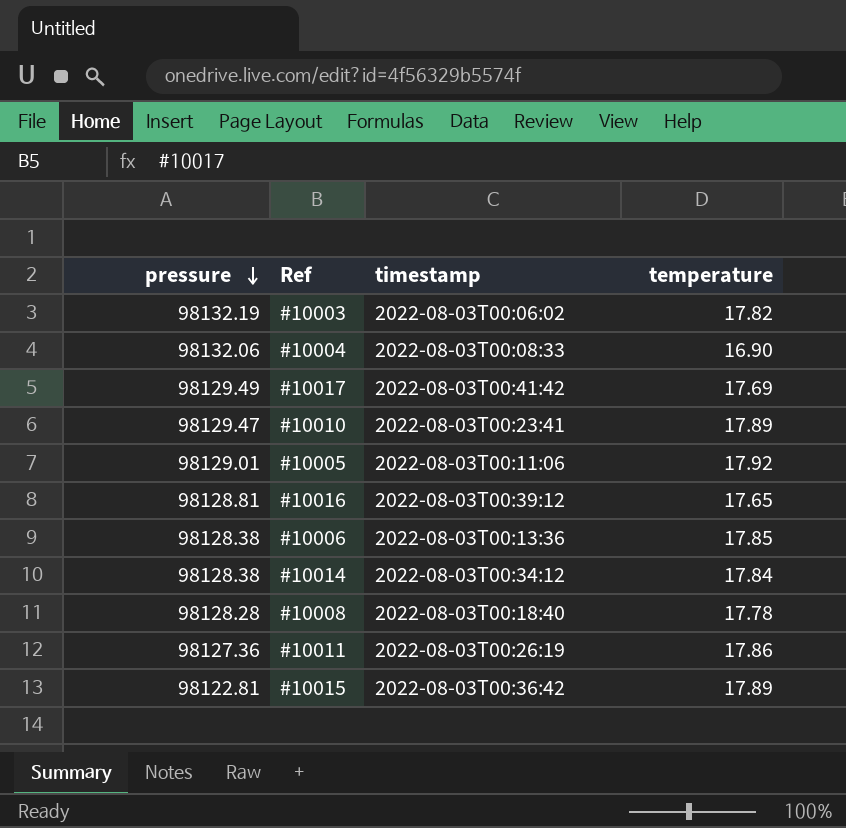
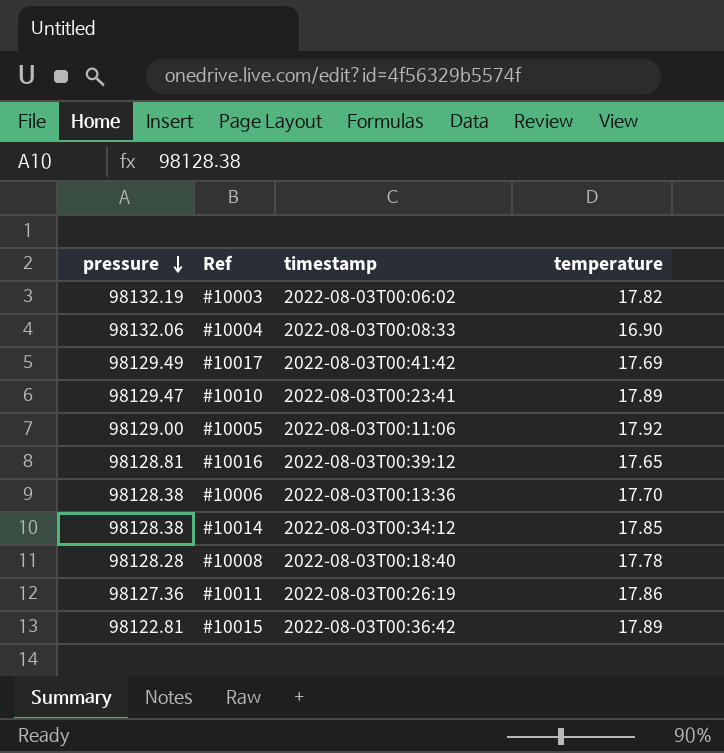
#10005 | pressure: 98129.01 -> 98129.00
#10006 | temperature: 17.85 -> 17.70
#10014 | temperature: 17.84 -> 17.85

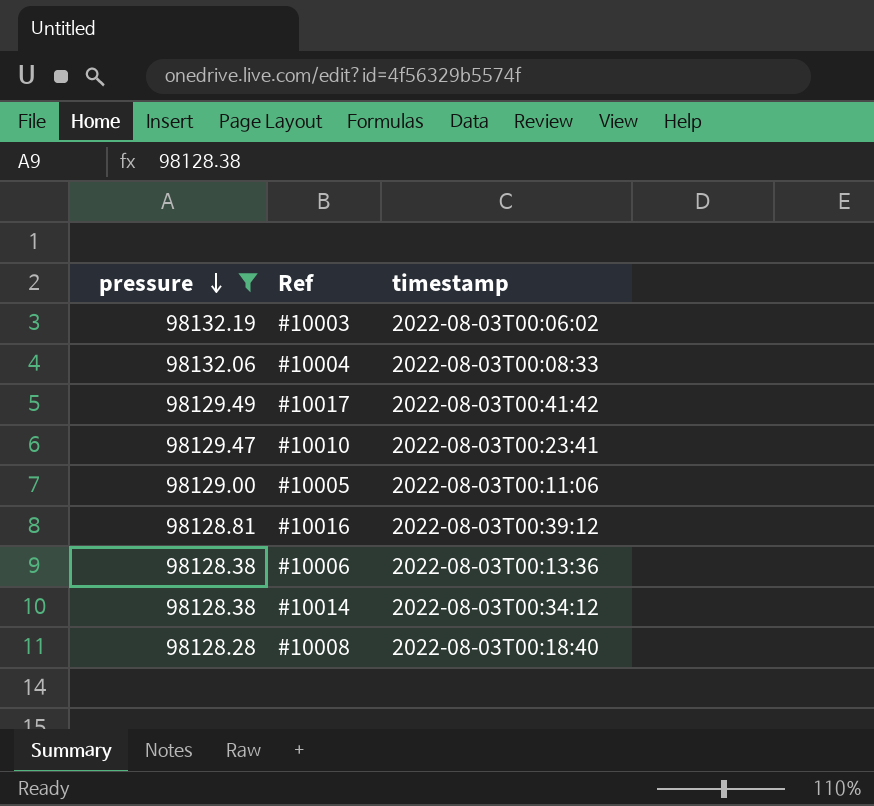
filter: none -> pressure >= 98128.28
column temperature | position: 4 -> none

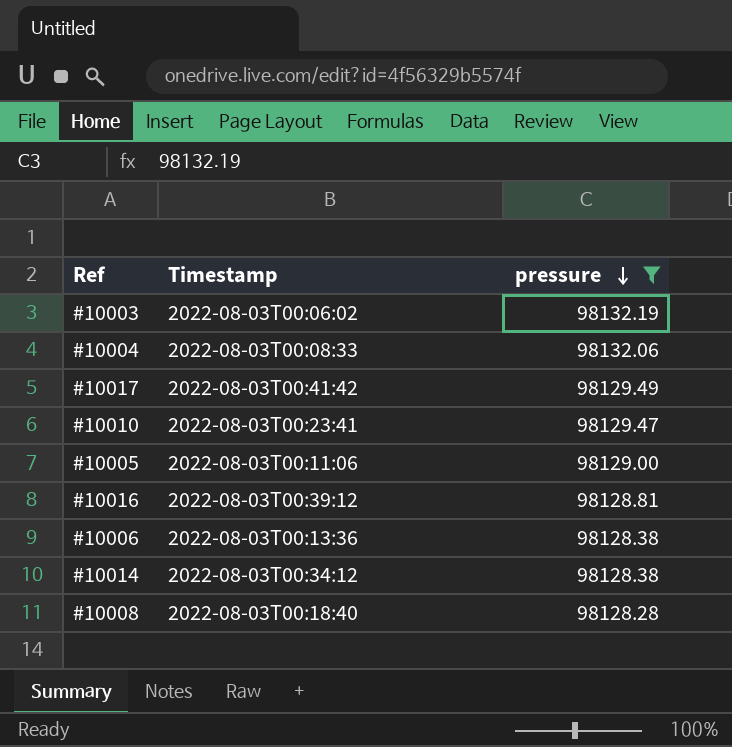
column name: timestamp -> Timestamp
column pressure | position: 1 -> 3

